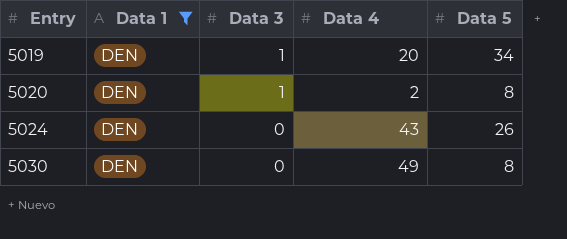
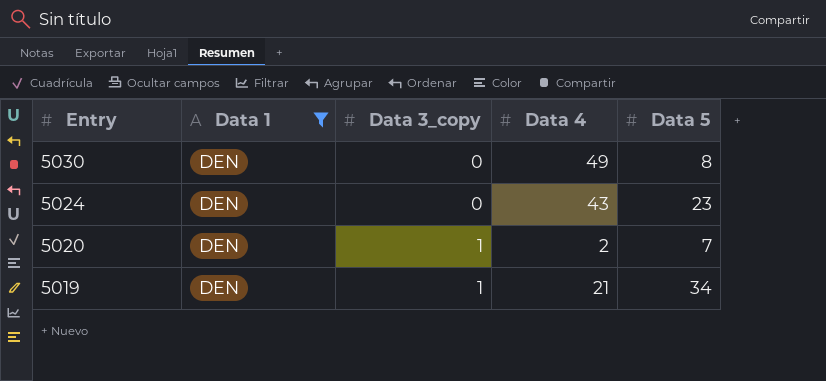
row order: Entry ascending -> Entry descending
column name: Data 3 -> Data 3_copy
5024 | Data 5: 26 -> 23
5020 | Data 5: 8 -> 7
5019 | Data 4: 20 -> 21

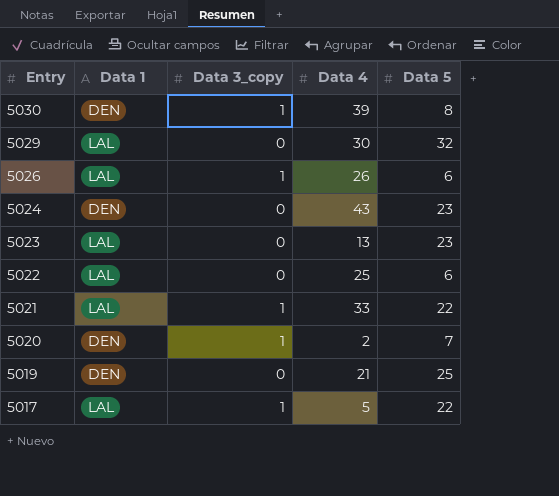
filter: Data 1 = DEN -> none
5030 | Data 3_copy: 0 -> 1
5030 | Data 4: 49 -> 39
5019 | Data 3_copy: 1 -> 0
5019 | Data 5: 34 -> 25

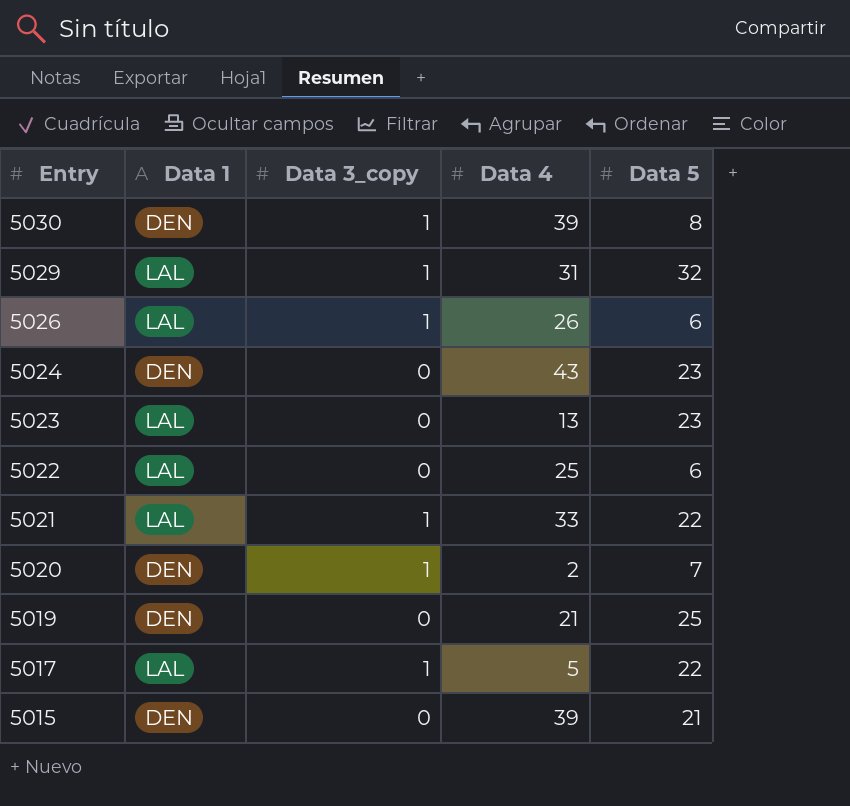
5029 | Data 3_copy: 0 -> 1
5029 | Data 4: 30 -> 31
row 5015: none -> DEN | 0 | 39 | 21

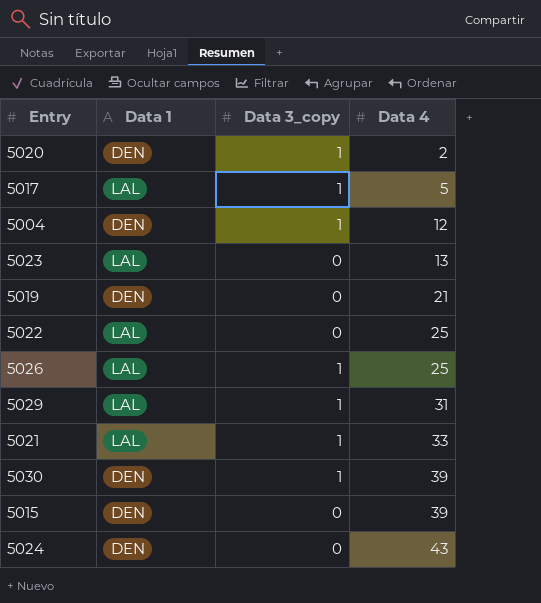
row order: Entry descending -> Data 4 ascending
column Data 5 | position: 5 -> none
row 5004: none -> DEN | 1 | 12
5026 | Data 4: 26 -> 25

